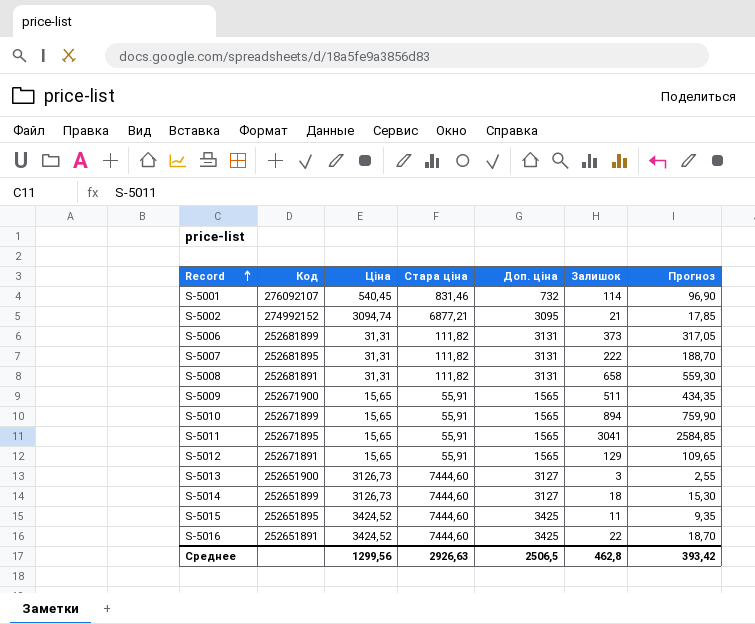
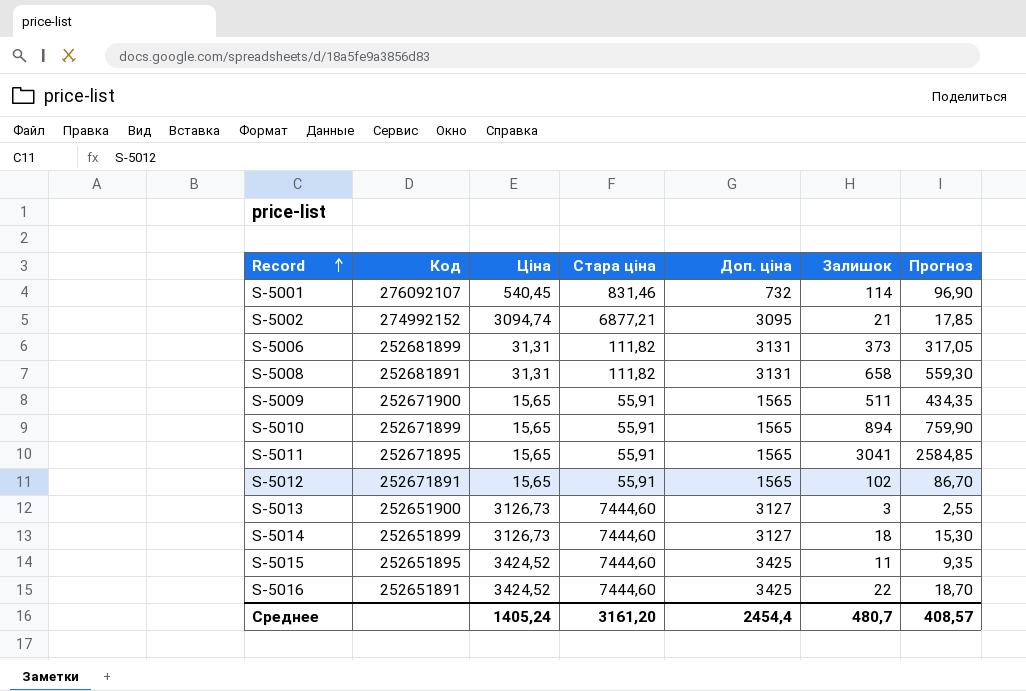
row S-5007: 252681895 | 31,31 | 111,82 | 3131 | 222 | 188,70 -> none
S-5012 | Залишок: 129 -> 102
S-5012 | Прогноз: 109,65 -> 86,70
Среднее | Ціна: 1299,56 -> 1405,24
Среднее | Стара ціна: 2926,63 -> 3161,20
Среднее | Доп. ціна: 2506,5 -> 2454,4
Среднее | Залишок: 462,8 -> 480,7
Среднее | Прогноз: 393,42 -> 408,57

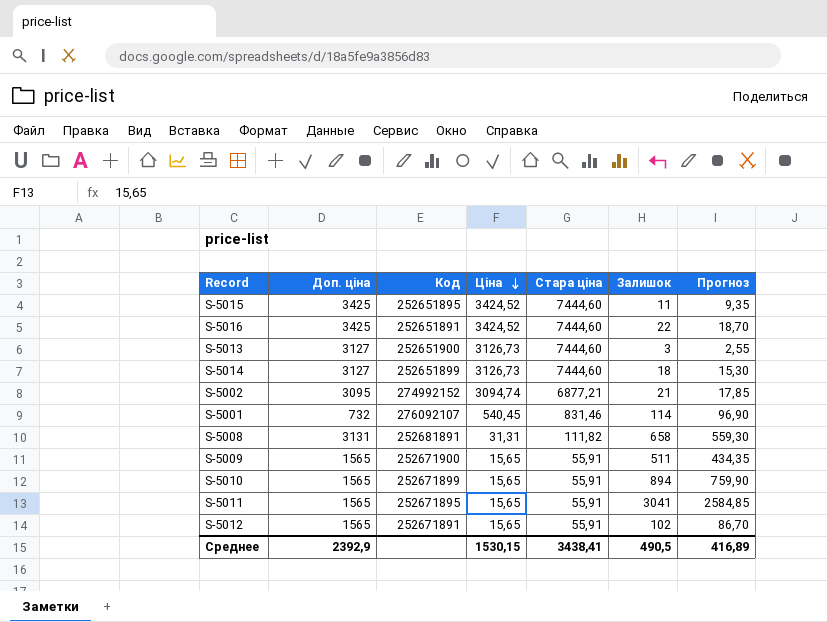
row order: Record ascending -> Ціна descending
column Доп. ціна | position: 5 -> 2
row S-5006: 252681899 | 31,31 | 111,82 | 3131 | 373 | 317,05 -> none
Среднее | Доп. ціна: 2454,4 -> 2392,9
Среднее | Ціна: 1405,24 -> 1530,15
Среднее | Стара ціна: 3161,20 -> 3438,41
Среднее | Залишок: 480,7 -> 490,5
Среднее | Прогноз: 408,57 -> 416,89

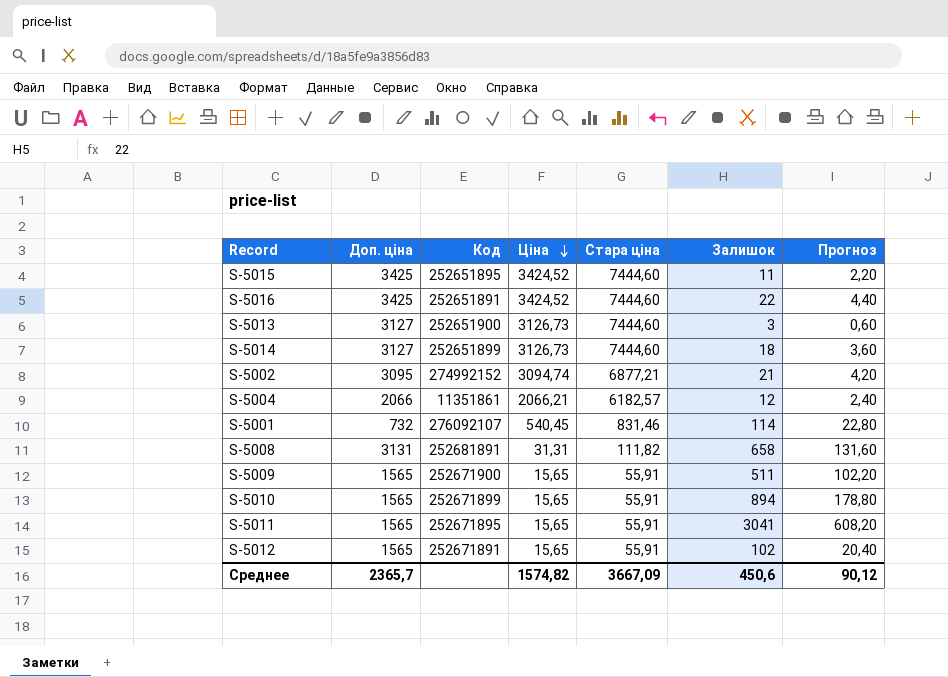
column Прогноз | formula: [Залишок] * 0,85 -> [Залишок] * 0,2
row S-5004: none -> 2066 | 11351861 | 2066,21 | 6182,57 | 12 | 2,40
Среднее | Доп. ціна: 2392,9 -> 2365,7
Среднее | Ціна: 1530,15 -> 1574,82
Среднее | Стара ціна: 3438,41 -> 3667,09
Среднее | Залишок: 490,5 -> 450,6
Среднее | Прогноз: 416,89 -> 90,12

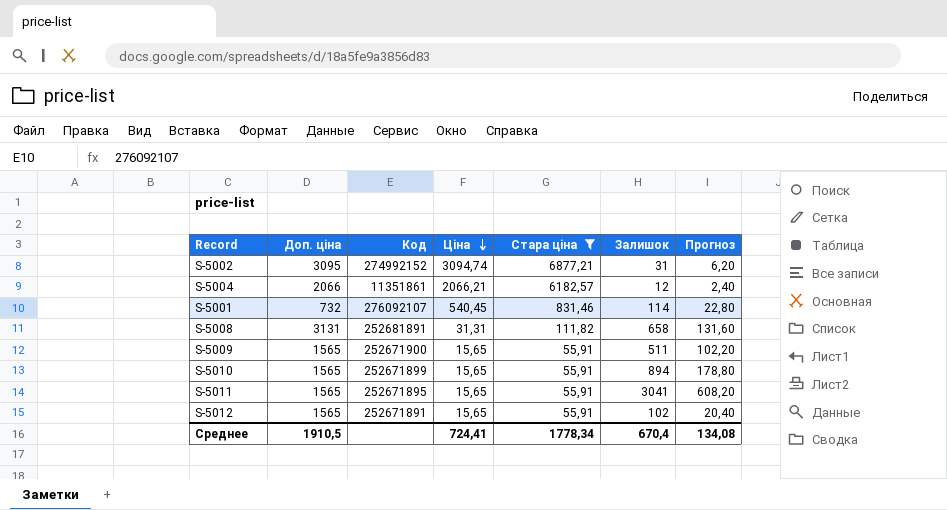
filter: none -> Стара ціна != 7444,60
S-5002 | Залишок: 21 -> 31
S-5002 | Прогноз: 4,20 -> 6,20
Среднее | Доп. ціна: 2365,7 -> 1910,5
Среднее | Ціна: 1574,82 -> 724,41
Среднее | Стара ціна: 3667,09 -> 1778,34
Среднее | Залишок: 450,6 -> 670,4
Среднее | Прогноз: 90,12 -> 134,08

